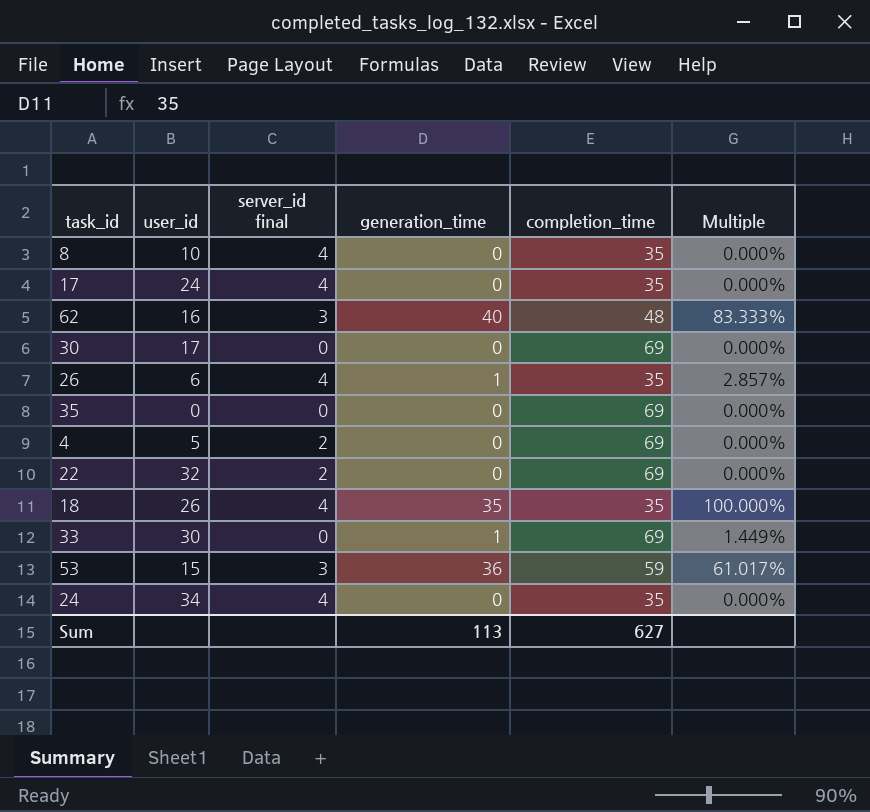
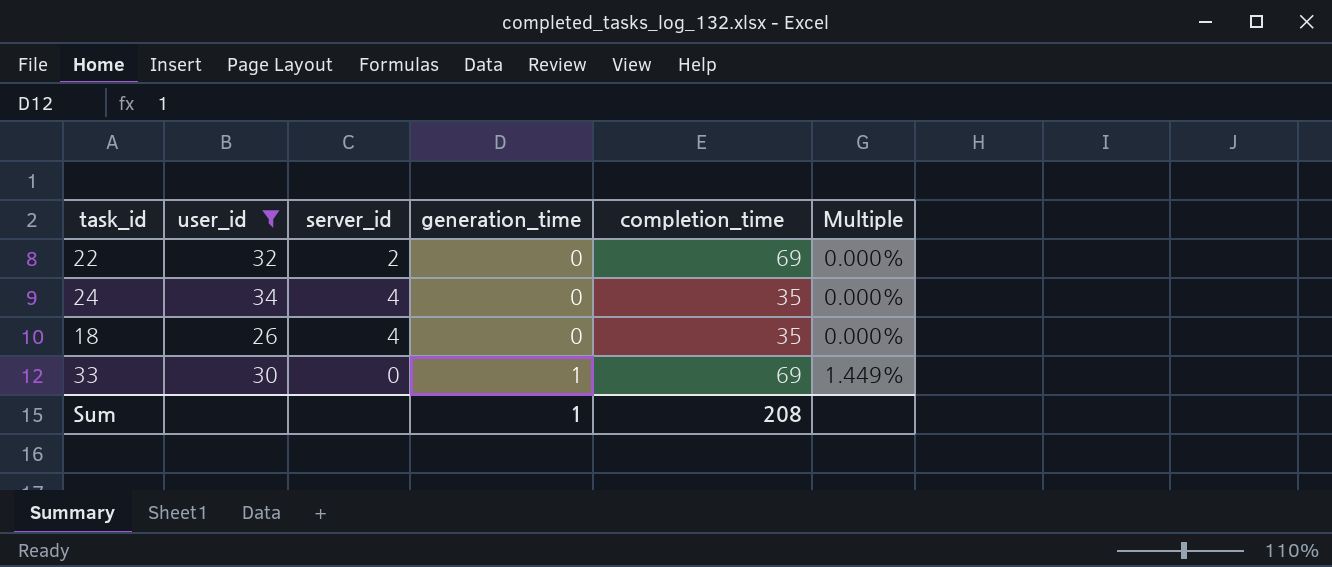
filter: none -> user_id >= 26
row order: none -> generation_time ascending
column name: server_id final -> server_id
18 | generation_time: 35 -> 0
18 | Multiple: 100.000% -> 0.000%
Sum | generation_time: 113 -> 1
Sum | completion_time: 627 -> 208

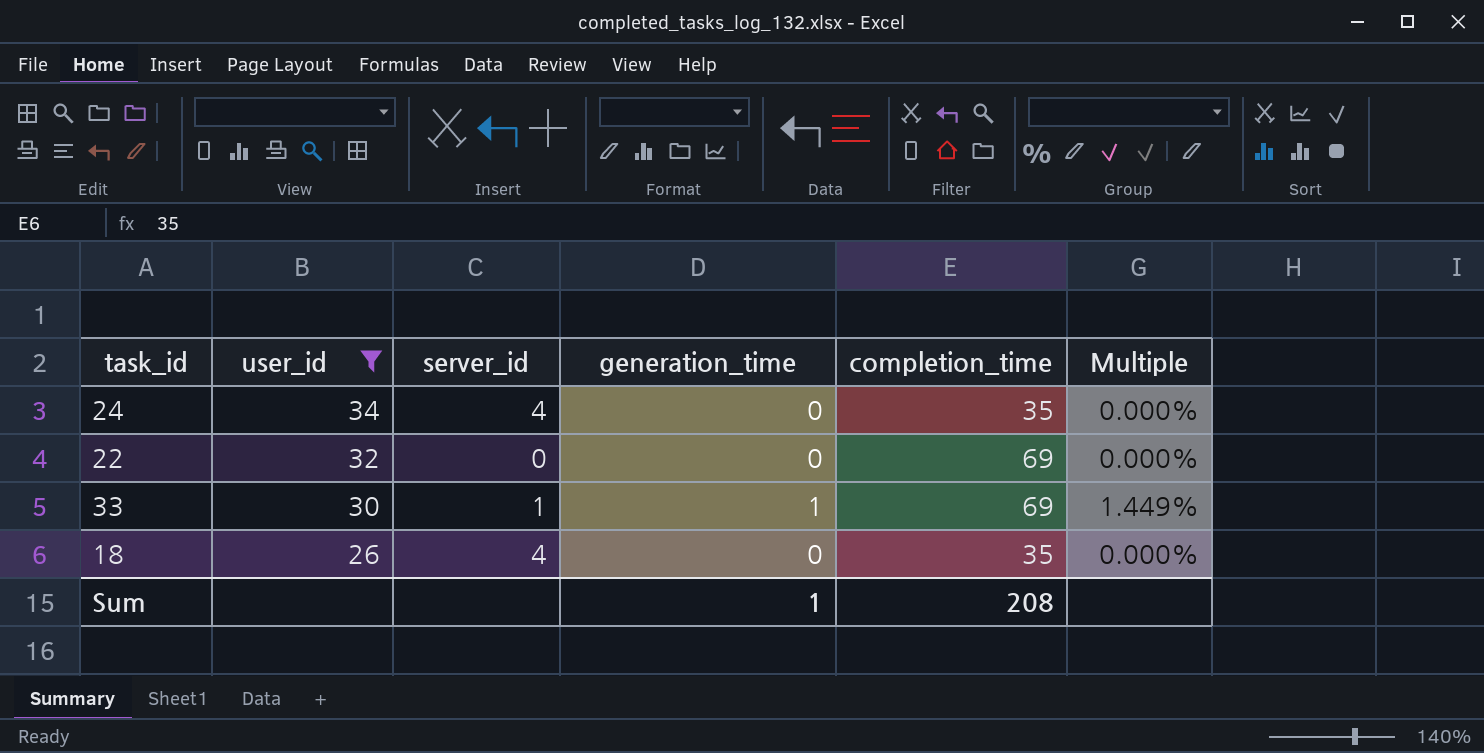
row order: generation_time ascending -> user_id descending
22 | server_id: 2 -> 0
33 | server_id: 0 -> 1

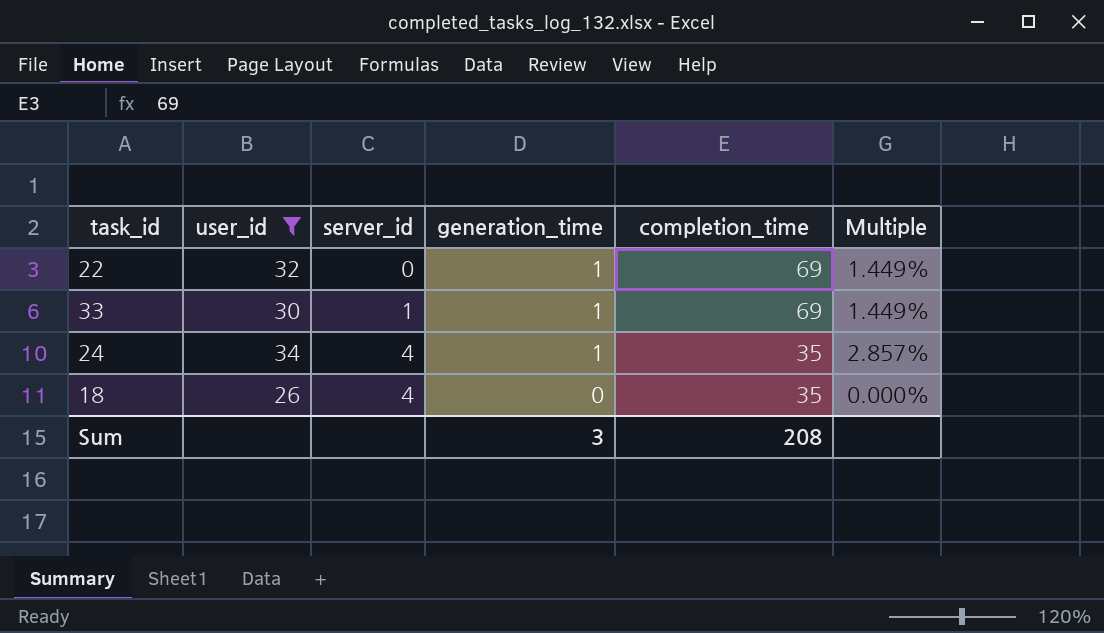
row order: user_id descending -> server_id ascending
22 | generation_time: 0 -> 1
22 | Multiple: 0.000% -> 1.449%
24 | generation_time: 0 -> 1
24 | Multiple: 0.000% -> 2.857%
Sum | generation_time: 1 -> 3

